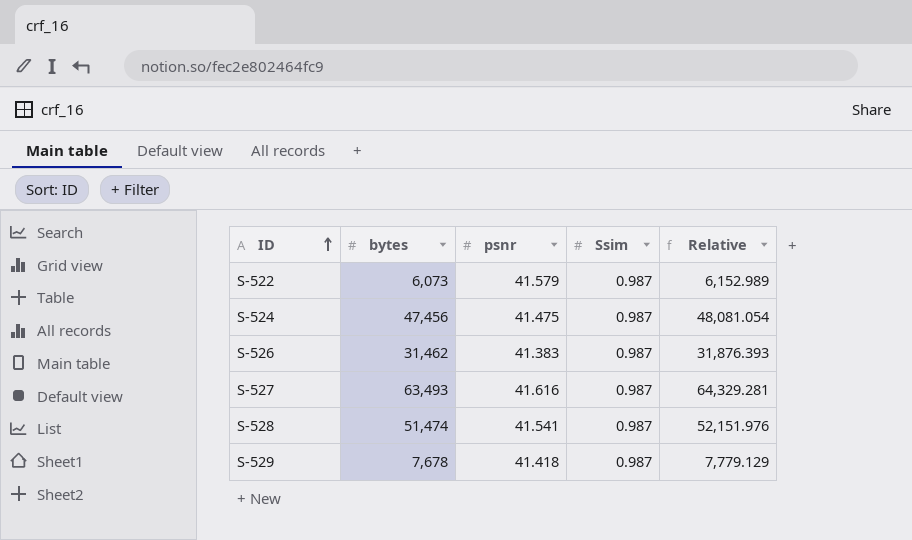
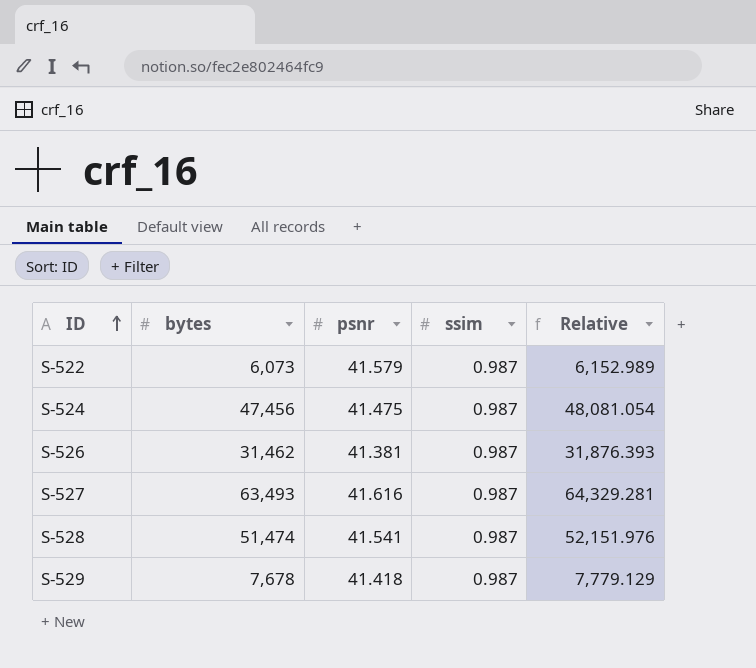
column name: Ssim -> ssim
S-526 | psnr: 41.383 -> 41.381

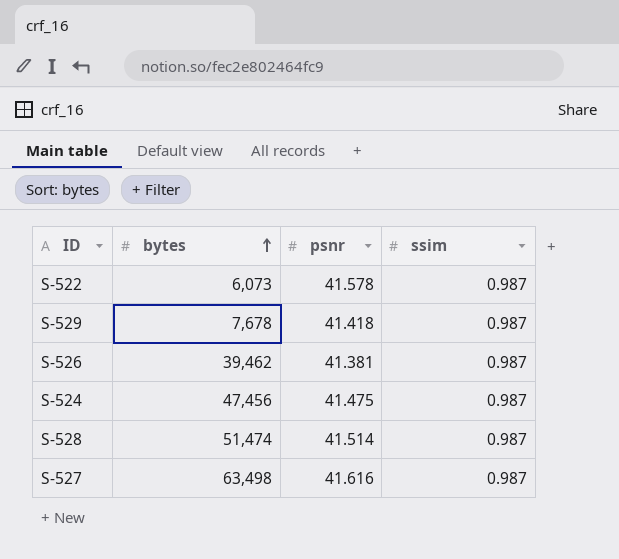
row order: ID ascending -> bytes ascending
column Relative | formula: [bytes] / [ssim] -> none
S-522 | psnr: 41.579 -> 41.578
S-526 | bytes: 31,462 -> 39,462
S-528 | psnr: 41.541 -> 41.514
S-527 | bytes: 63,493 -> 63,498

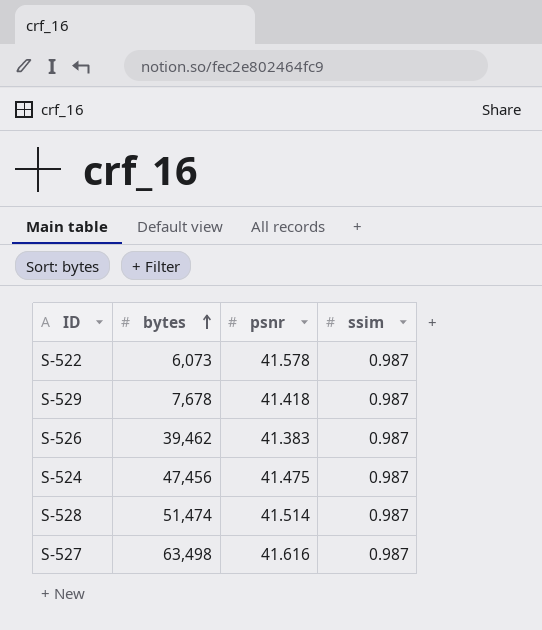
S-526 | psnr: 41.381 -> 41.383

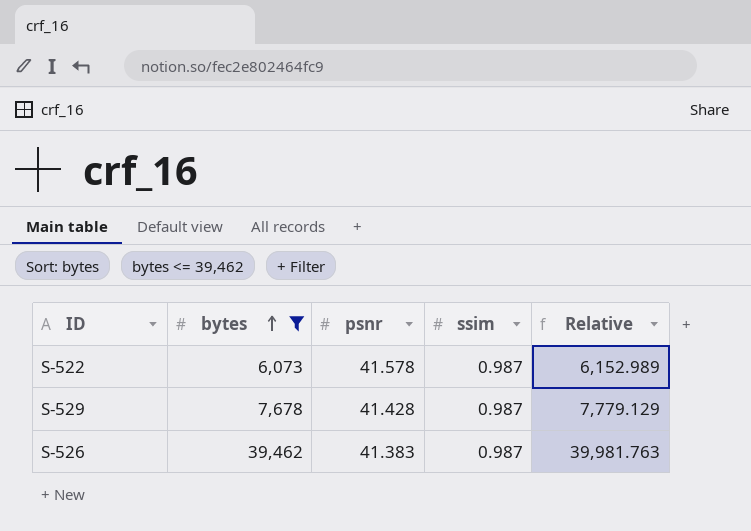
filter: none -> bytes <= 39,462
column Relative | formula: none -> [bytes] / [ssim]
S-529 | psnr: 41.418 -> 41.428

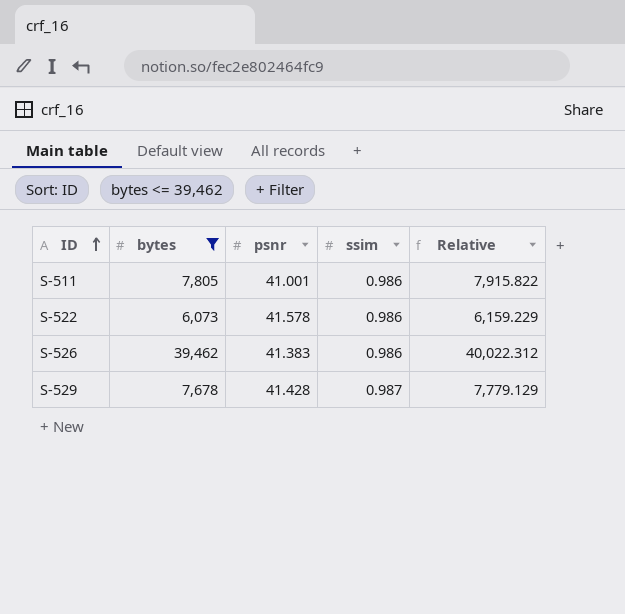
row order: bytes ascending -> ID ascending
row S-511: none -> 7,805 | 41.001 | 0.986 | 7,915.822
S-522 | ssim: 0.987 -> 0.986
S-522 | Relative: 6,152.989 -> 6,159.229
S-526 | ssim: 0.987 -> 0.986
S-526 | Relative: 39,981.763 -> 40,022.312

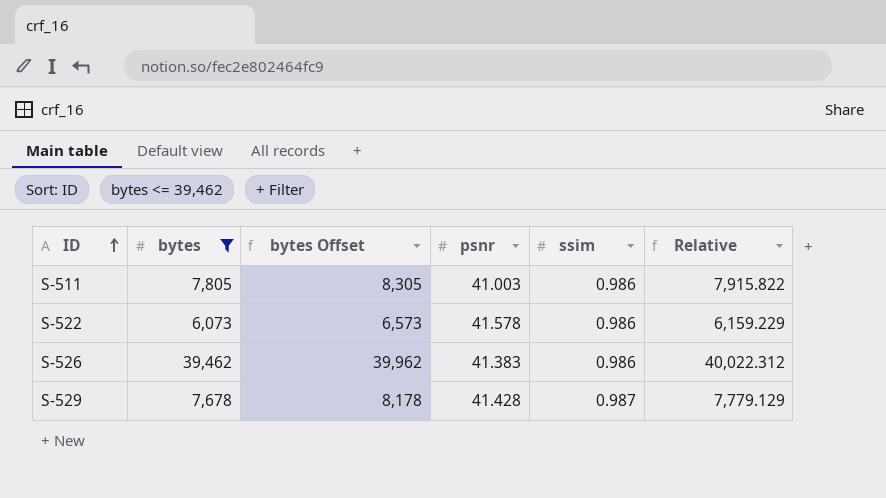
column bytes Offset | formula: none -> [bytes] + 500
S-511 | psnr: 41.001 -> 41.003

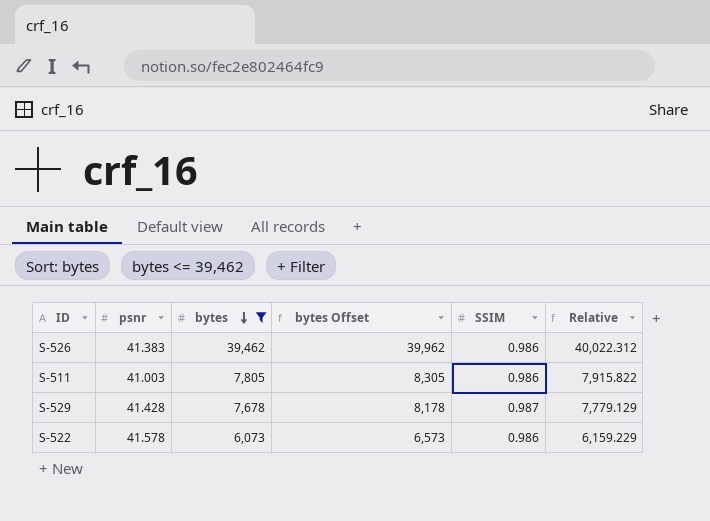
row order: ID ascending -> bytes descending
column psnr | position: 4 -> 2
column name: ssim -> SSIM

